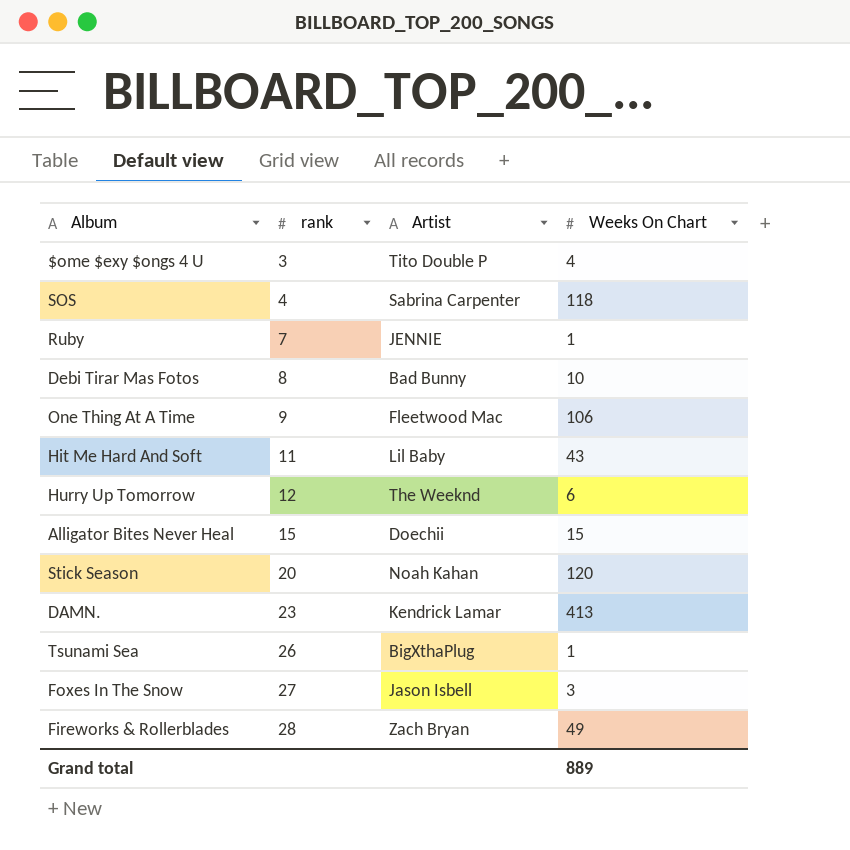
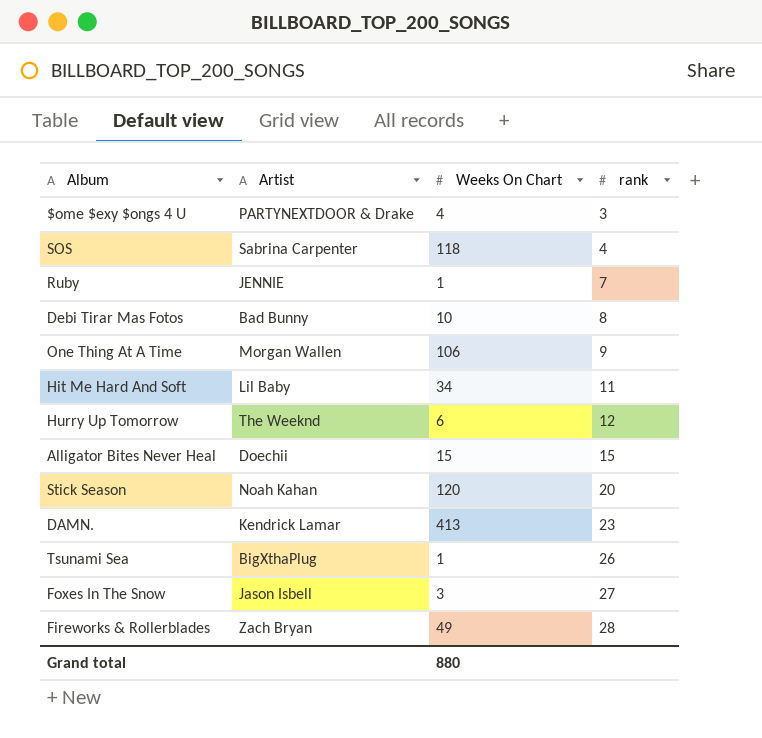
column rank | position: 2 -> 4
$ome $exy $ongs 4 U | Artist: Tito Double P -> PARTYNEXTDOOR & Drake
One Thing At A Time | Artist: Fleetwood Mac -> Morgan Wallen
Hit Me Hard And Soft | Weeks On Chart: 43 -> 34
Grand total | Weeks On Chart: 889 -> 880

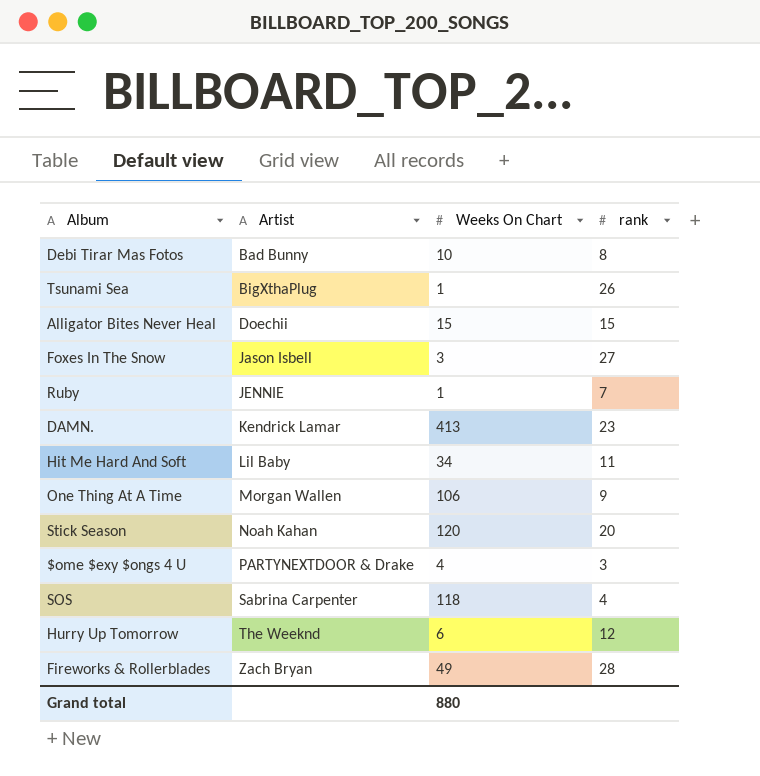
row order: rank ascending -> Artist ascending

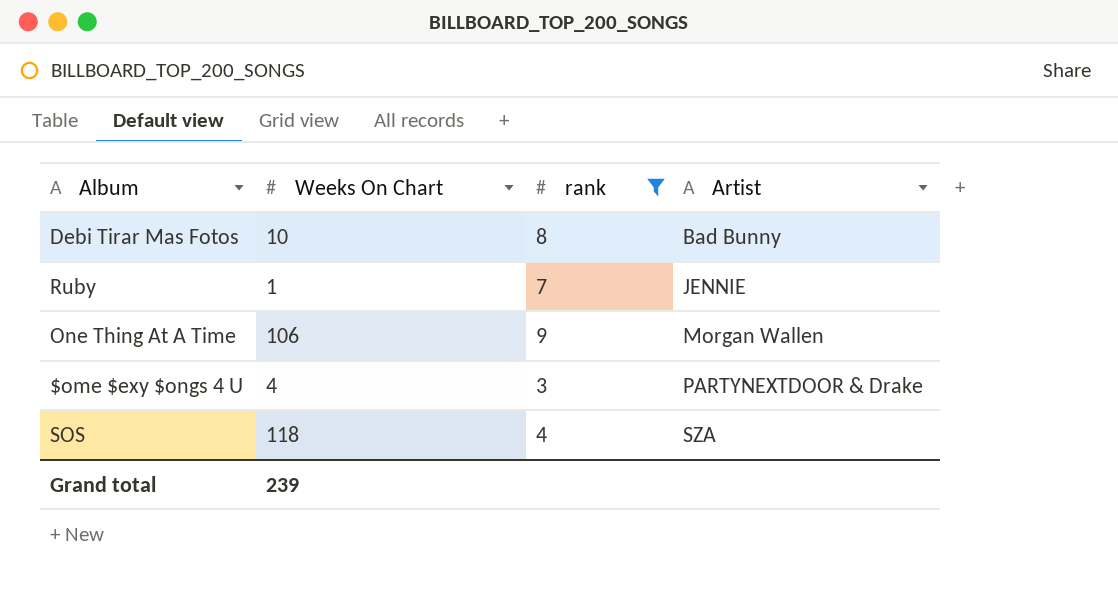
filter: none -> rank <= 9
column Artist | position: 2 -> 4
SOS | Artist: Sabrina Carpenter -> SZA
Grand total | Weeks On Chart: 880 -> 239

